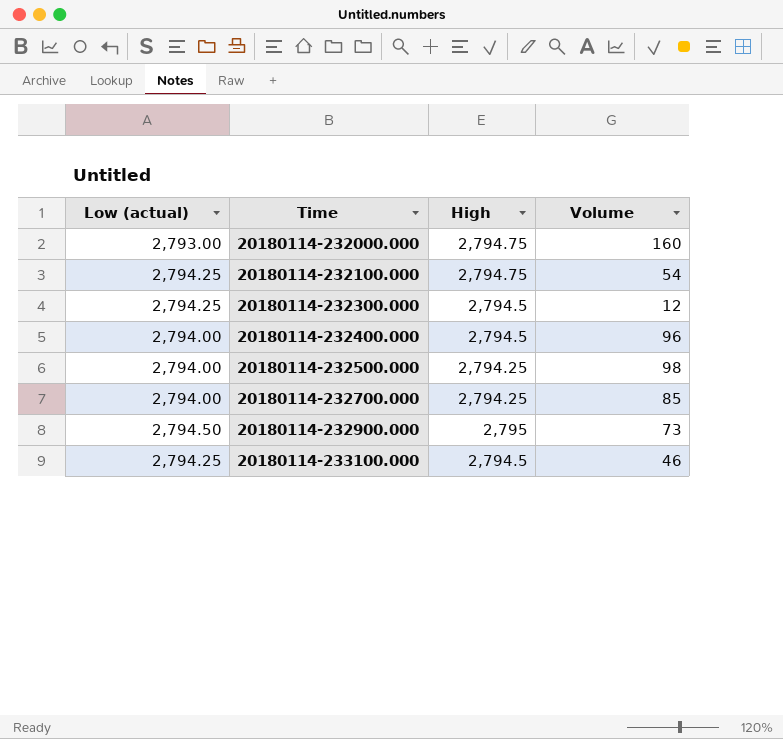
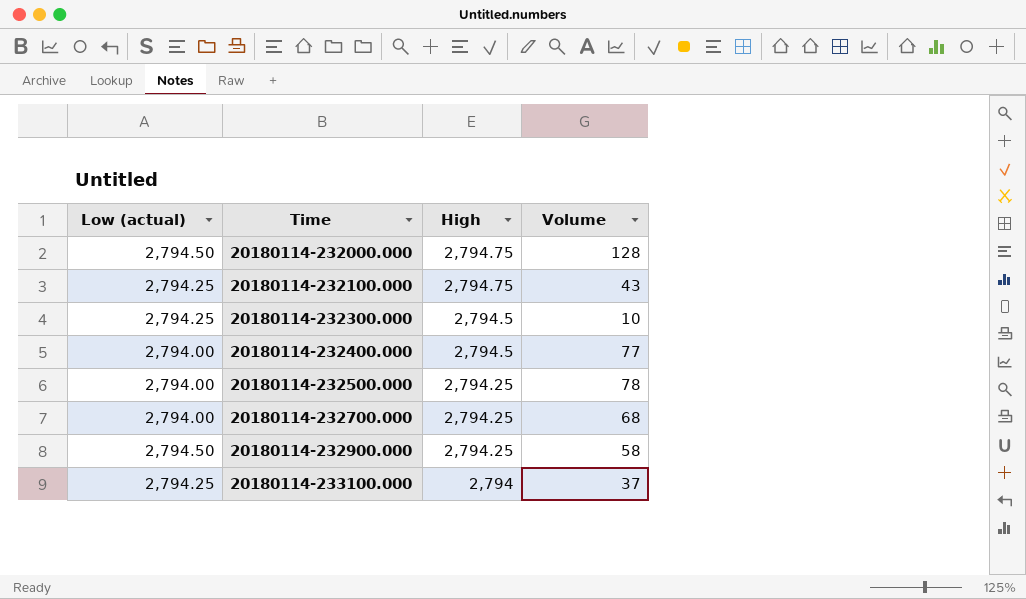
20180114-232000.000 | Low (actual): 2,793.00 -> 2,794.50
20180114-232000.000 | Volume: 160 -> 128
20180114-232100.000 | Volume: 54 -> 43
20180114-232300.000 | Volume: 12 -> 10
20180114-232400.000 | Volume: 96 -> 77
20180114-232500.000 | Volume: 98 -> 78
20180114-232700.000 | Volume: 85 -> 68
20180114-232900.000 | High: 2,795 -> 2,794.25
20180114-232900.000 | Volume: 73 -> 58
20180114-233100.000 | High: 2,794.5 -> 2,794
20180114-233100.000 | Volume: 46 -> 37

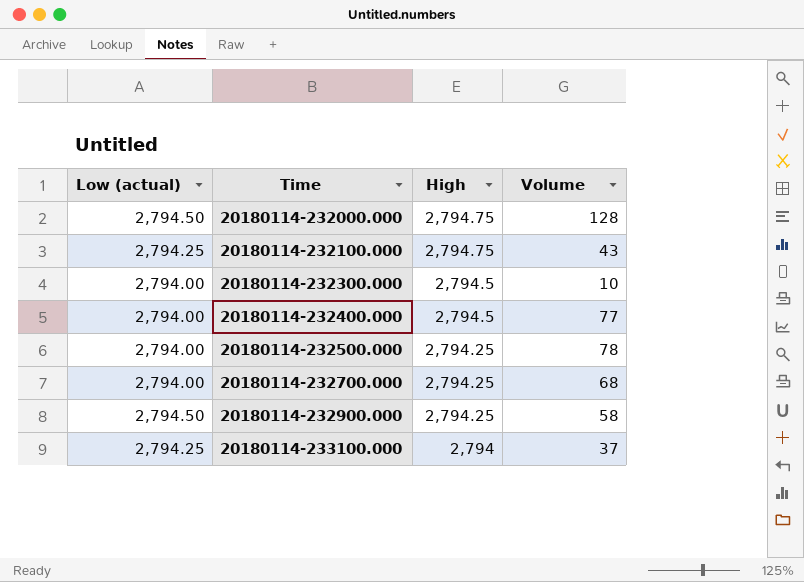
20180114-232300.000 | Low (actual): 2,794.25 -> 2,794.00

